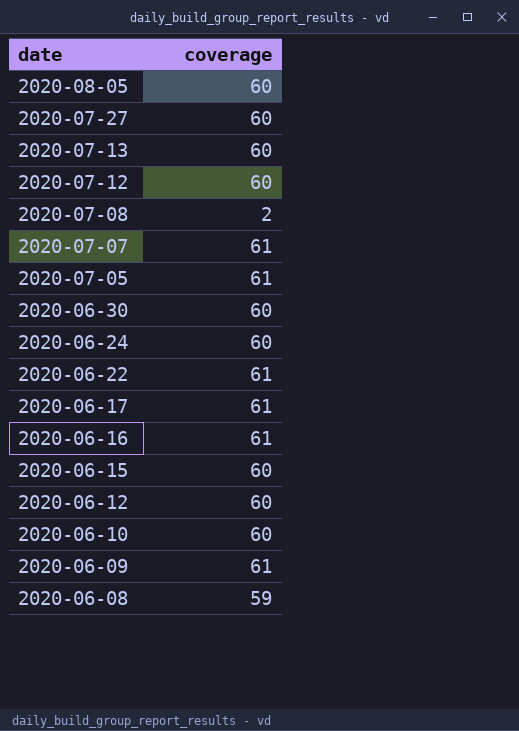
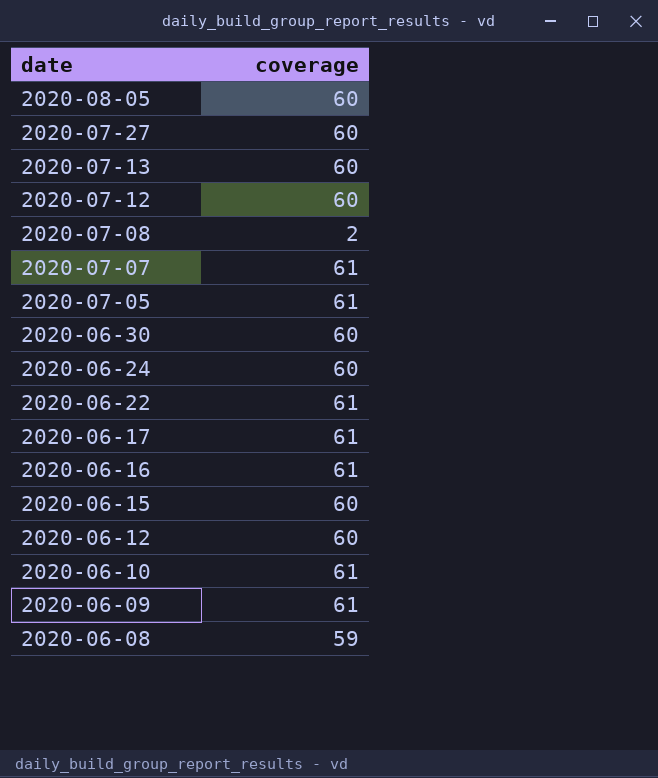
2020-06-10 | coverage: 60 -> 61

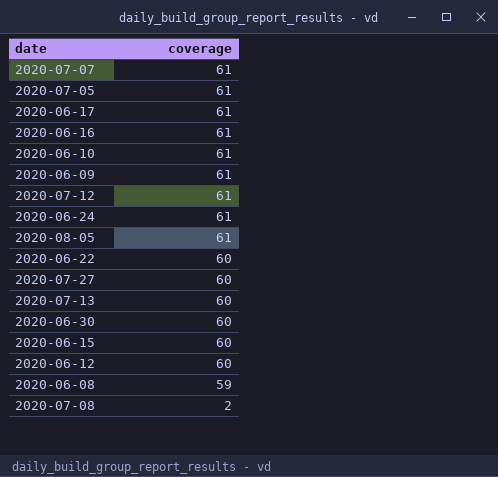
row order: date descending -> coverage descending
2020-07-12 | coverage: 60 -> 61
2020-06-24 | coverage: 60 -> 61
2020-08-05 | coverage: 60 -> 61
2020-06-22 | coverage: 61 -> 60

